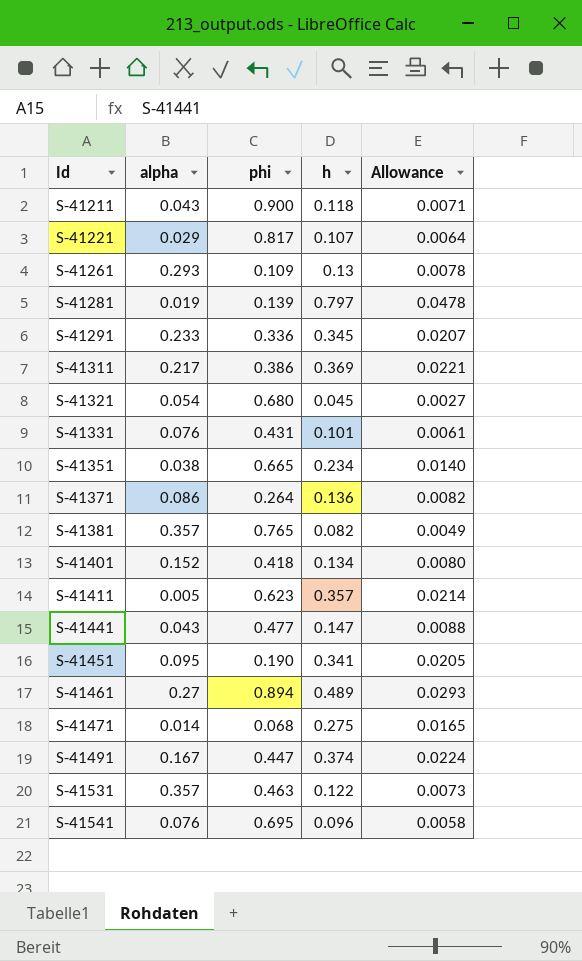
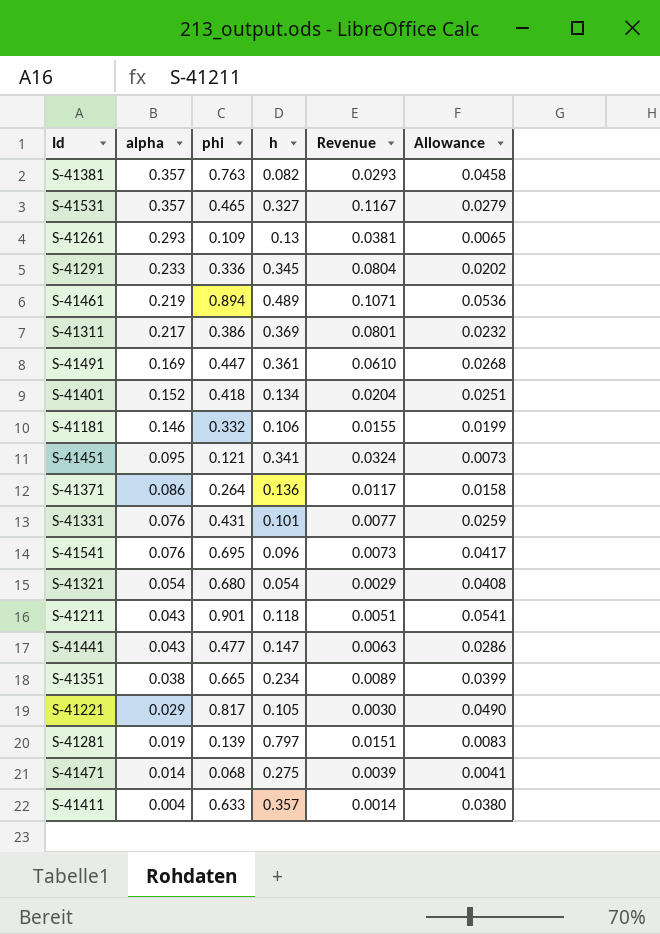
row order: Id ascending -> alpha descending
column Revenue | formula: none -> [alpha] * [h]
column Allowance | formula: [h] * 0.06 -> [phi] * 0.06
S-41381 | phi: 0.765 -> 0.763
S-41531 | phi: 0.463 -> 0.465
S-41531 | h: 0.122 -> 0.327
S-41461 | alpha: 0.27 -> 0.219
S-41491 | alpha: 0.167 -> 0.169
S-41491 | h: 0.374 -> 0.361
row S-41181: none -> 0.146 | 0.332 | 0.106 | 0.0155 | 0.0199
S-41451 | phi: 0.190 -> 0.121
S-41321 | h: 0.045 -> 0.054
S-41211 | phi: 0.900 -> 0.901
S-41221 | h: 0.107 -> 0.105
S-41411 | alpha: 0.005 -> 0.004
S-41411 | phi: 0.623 -> 0.633

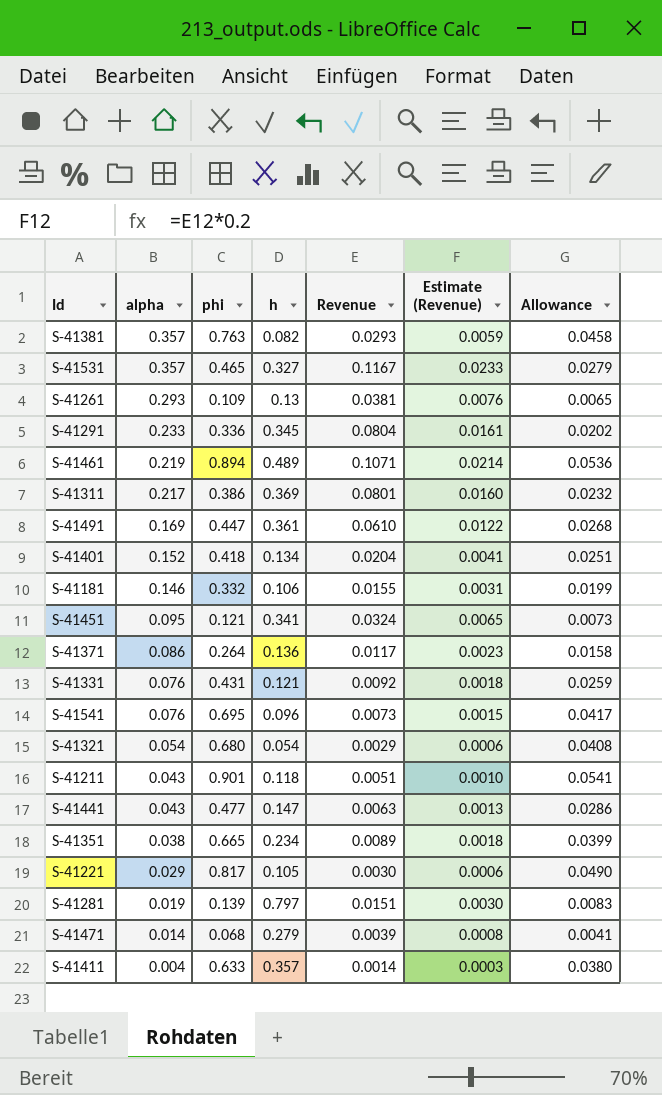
column Estimate (Revenue) | formula: none -> [Revenue] * 0.2
S-41331 | h: 0.101 -> 0.121
S-41331 | Revenue: 0.0077 -> 0.0092
S-41471 | h: 0.275 -> 0.279

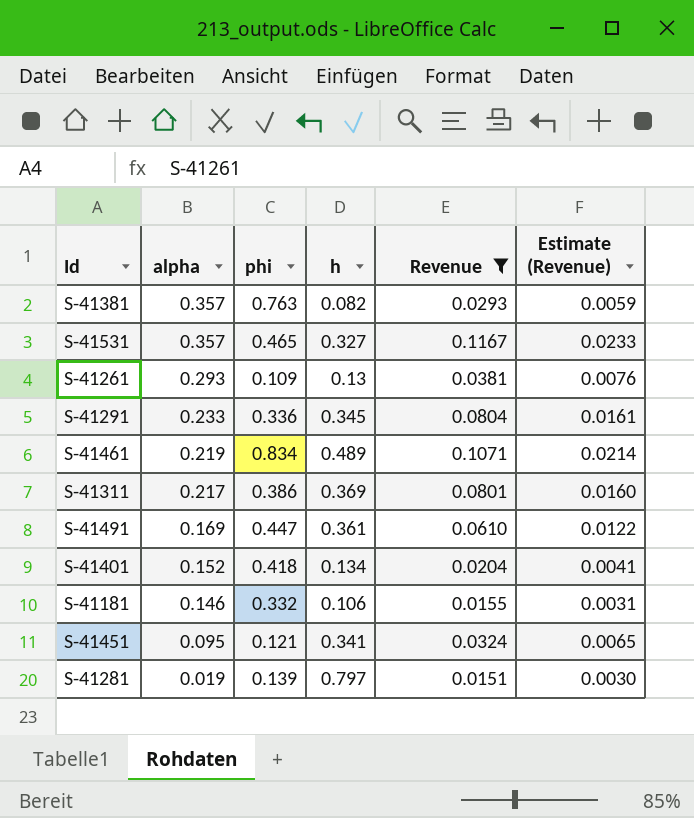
filter: none -> Revenue >= 0.0151
column Allowance | formula: [phi] * 0.06 -> none
S-41461 | phi: 0.894 -> 0.834

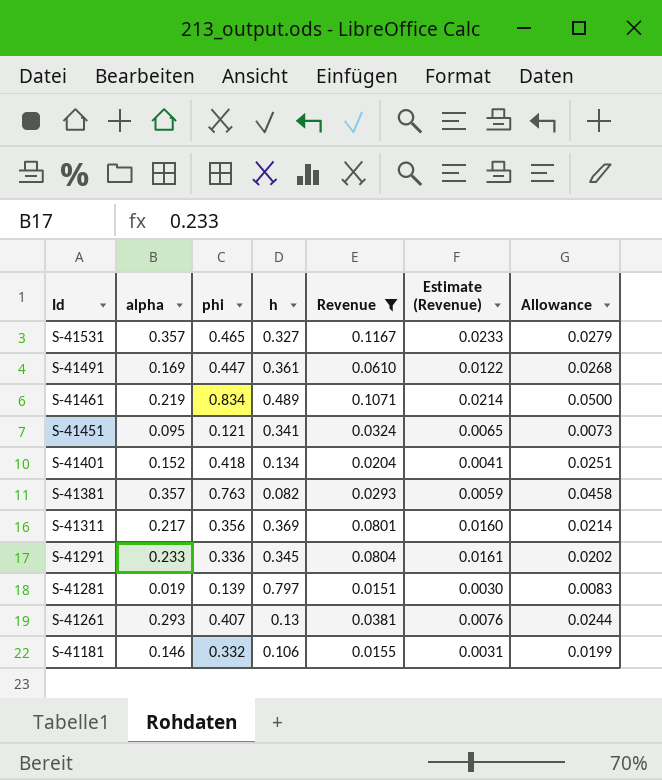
row order: alpha descending -> Id descending
column Allowance | formula: none -> [phi] * 0.06
S-41311 | phi: 0.386 -> 0.356
S-41261 | phi: 0.109 -> 0.407

